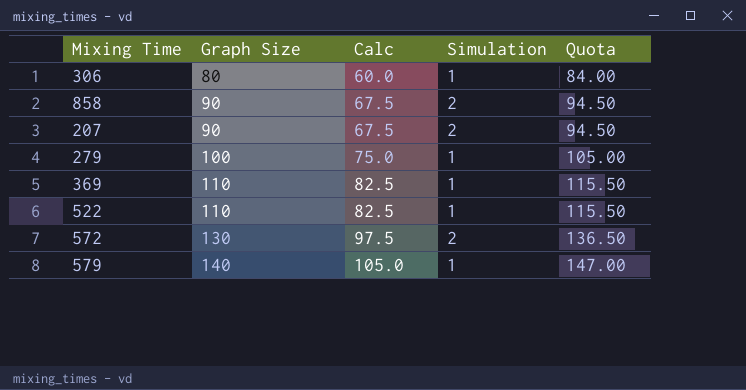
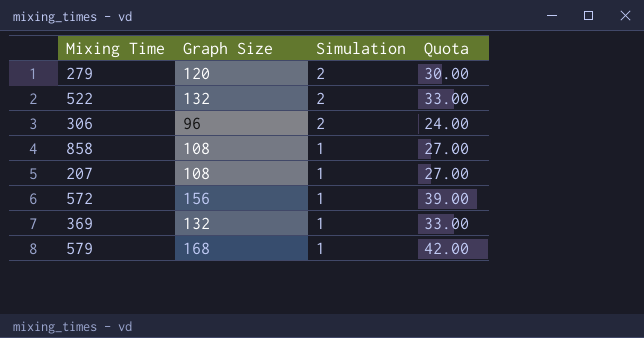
row order: Graph Size ascending -> Simulation descending
column Calc | formula: [Graph Size] * 0.75 -> none
column Quota | formula: [Graph Size] * 1.05 -> [Graph Size] * 0.25
279 | Graph Size: 100 -> 120
279 | Simulation: 1 -> 2
522 | Graph Size: 110 -> 132
522 | Simulation: 1 -> 2
306 | Graph Size: 80 -> 96
306 | Simulation: 1 -> 2
858 | Graph Size: 90 -> 108
858 | Simulation: 2 -> 1
207 | Graph Size: 90 -> 108
207 | Simulation: 2 -> 1
572 | Graph Size: 130 -> 156
572 | Simulation: 2 -> 1
369 | Graph Size: 110 -> 132
579 | Graph Size: 140 -> 168

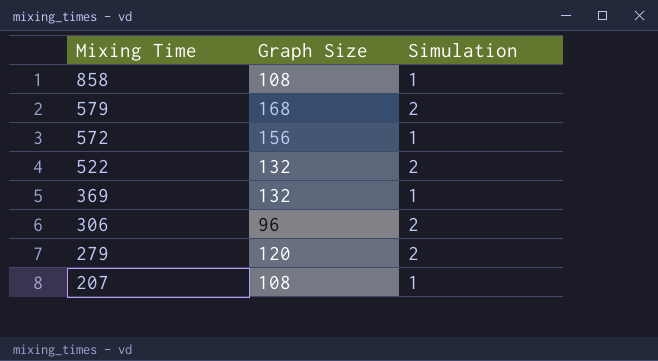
row order: Simulation descending -> Mixing Time descending
column Quota | formula: [Graph Size] * 0.25 -> none
579 | Simulation: 1 -> 2

